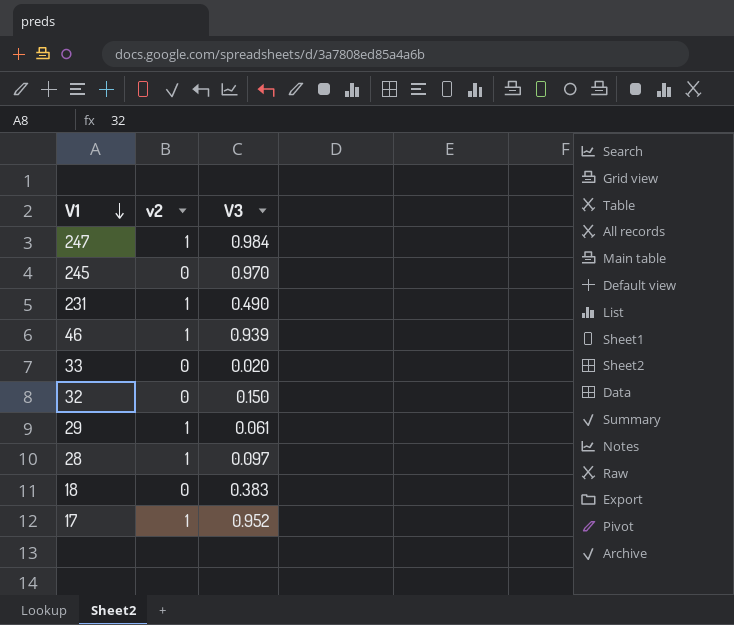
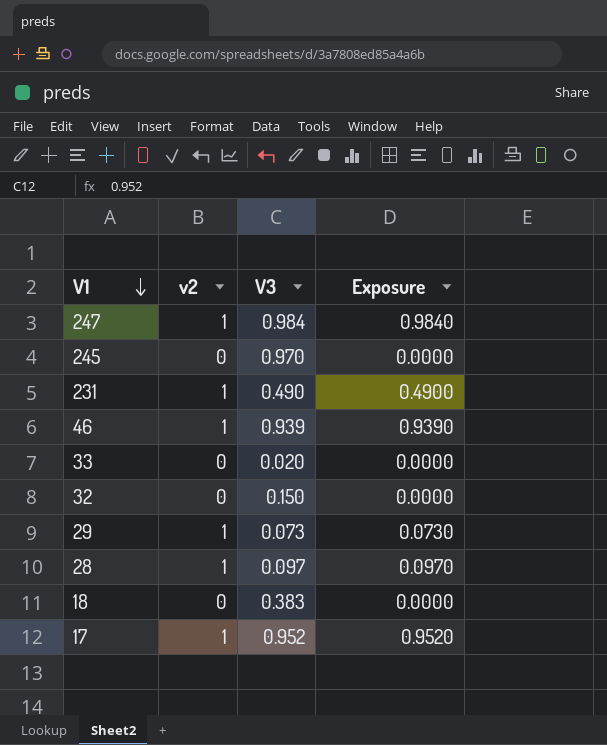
column Exposure | formula: none -> [v2] * [V3]
29 | V3: 0.061 -> 0.073

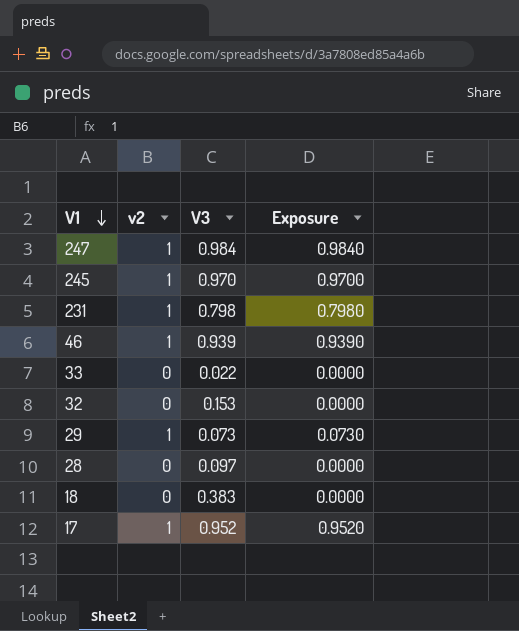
245 | v2: 0 -> 1
245 | Exposure: 0.0000 -> 0.9700
231 | V3: 0.490 -> 0.798
231 | Exposure: 0.4900 -> 0.7980
33 | V3: 0.020 -> 0.022
32 | V3: 0.150 -> 0.153
28 | v2: 1 -> 0
28 | Exposure: 0.0970 -> 0.0000

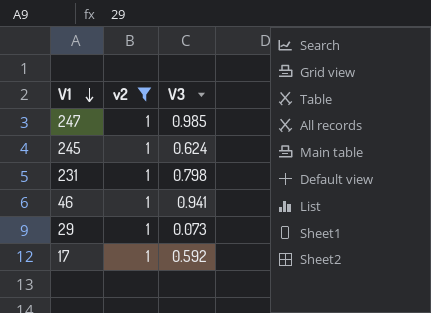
filter: none -> v2 = 1
column Exposure | formula: [v2] * [V3] -> none
247 | V3: 0.984 -> 0.985
245 | V3: 0.970 -> 0.624
46 | V3: 0.939 -> 0.941
17 | V3: 0.952 -> 0.592

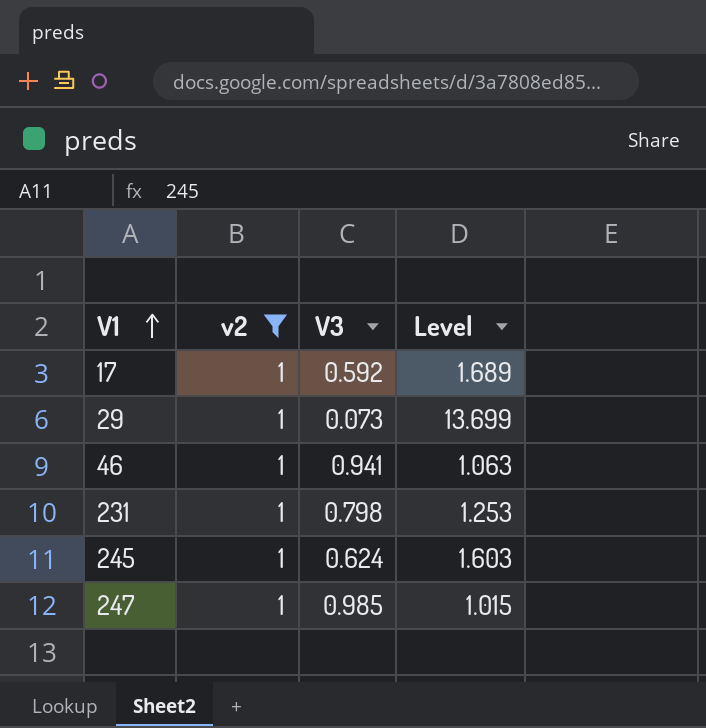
row order: V1 descending -> V1 ascending
column Level | formula: none -> [v2] / [V3]

